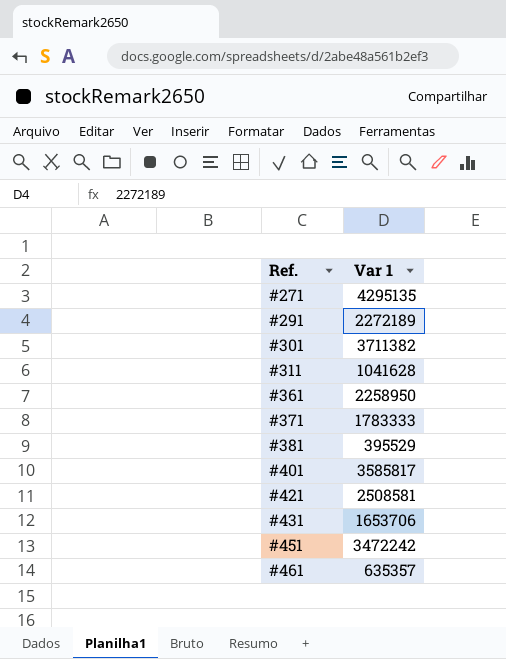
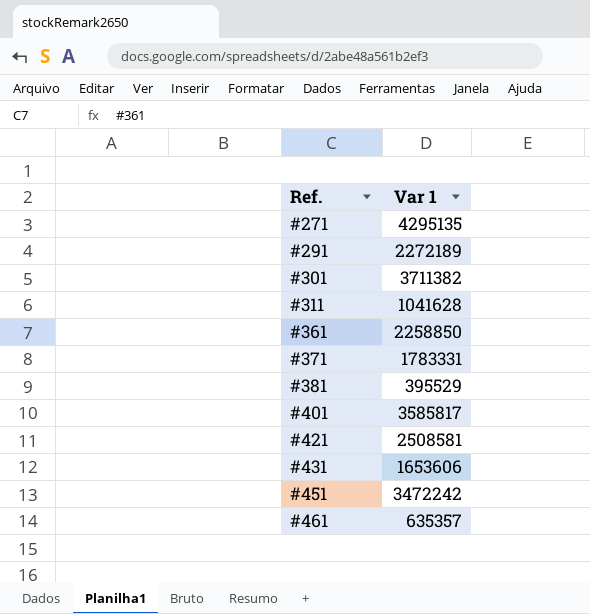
#361 | Var 1: 2258950 -> 2258850
#371 | Var 1: 1783333 -> 1783331
#431 | Var 1: 1653706 -> 1653606

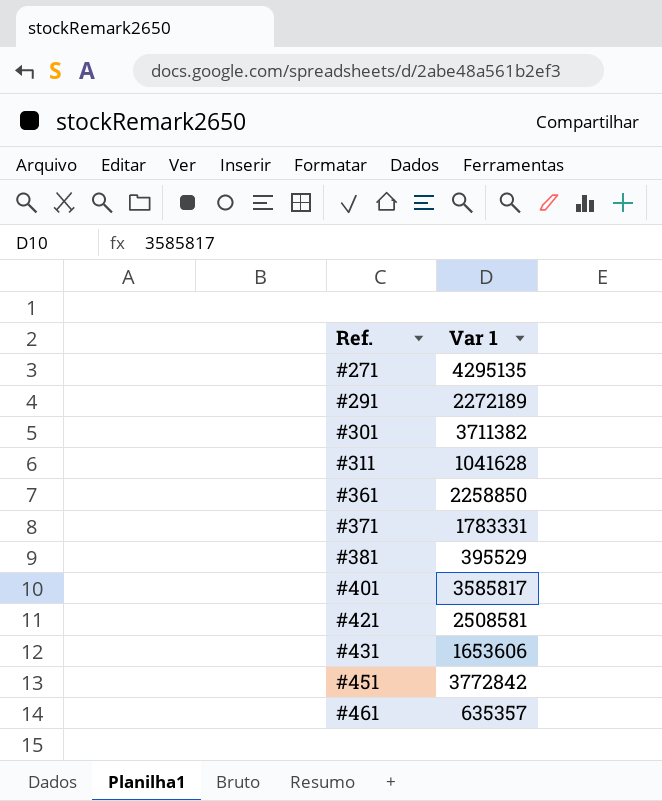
#451 | Var 1: 3472242 -> 3772842

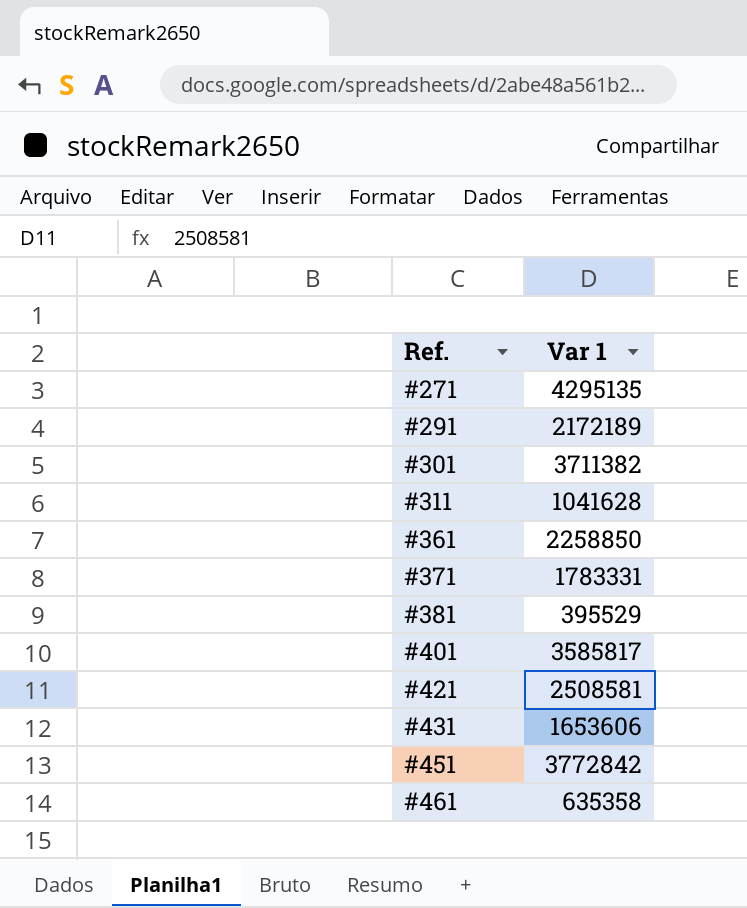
#291 | Var 1: 2272189 -> 2172189
#461 | Var 1: 635357 -> 635358

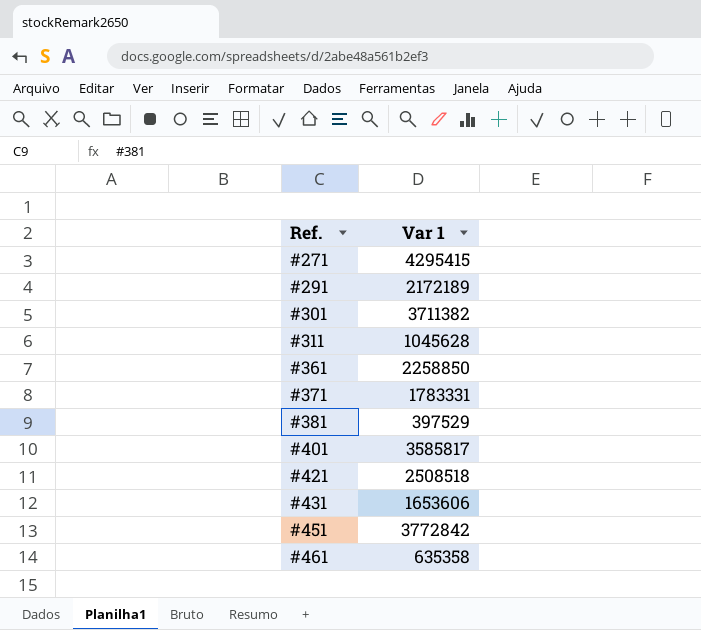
#271 | Var 1: 4295135 -> 4295415
#311 | Var 1: 1041628 -> 1045628
#381 | Var 1: 395529 -> 397529
#421 | Var 1: 2508581 -> 2508518

